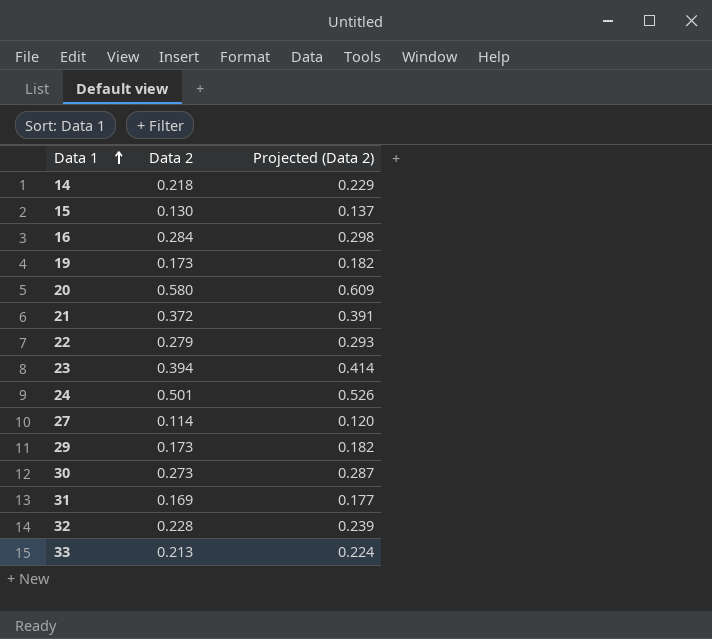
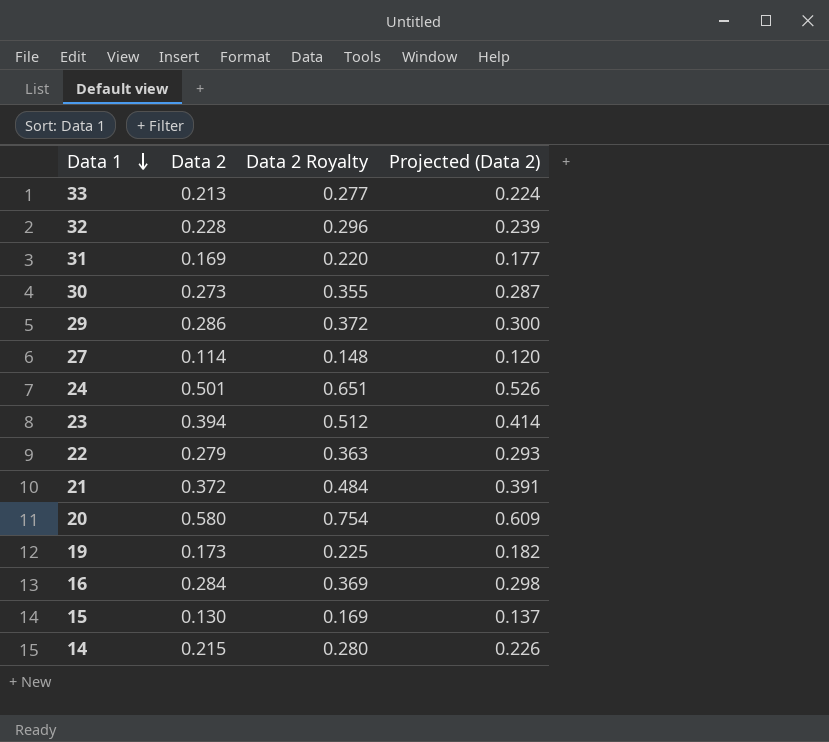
row order: Data 1 ascending -> Data 1 descending
column Data 2 Royalty | formula: none -> [Data 2] * 1.3
29 | Data 2: 0.173 -> 0.286
29 | Projected (Data 2): 0.182 -> 0.300
14 | Data 2: 0.218 -> 0.215
14 | Projected (Data 2): 0.229 -> 0.226

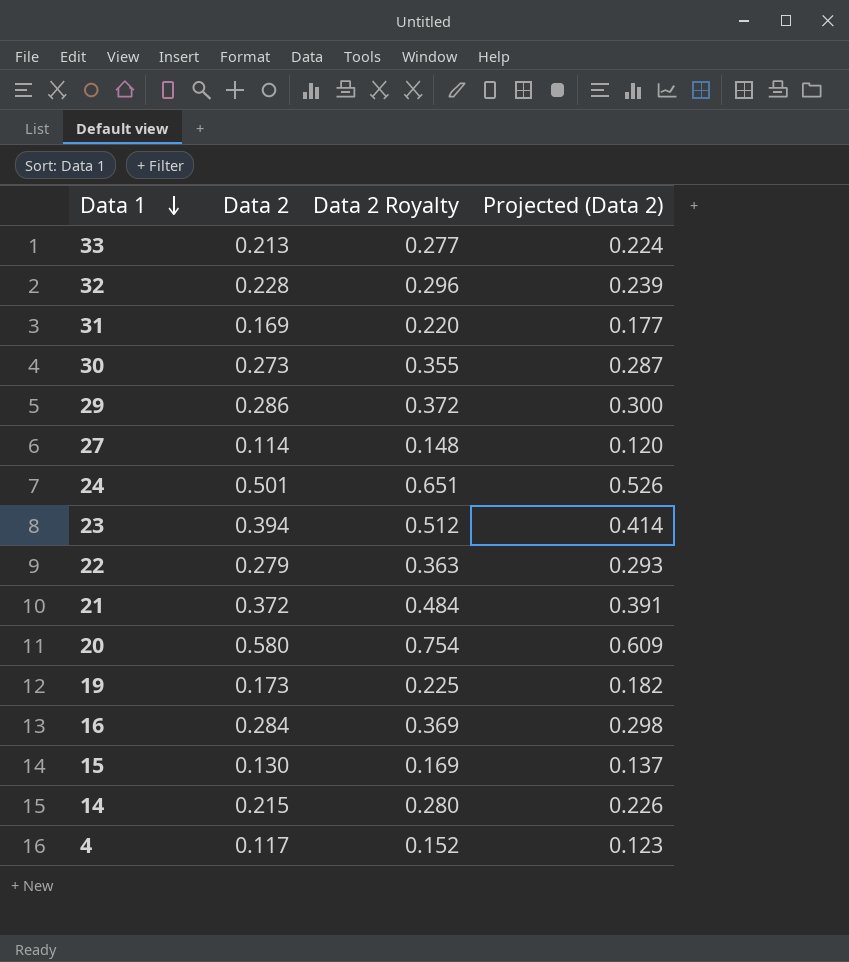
row 4: none -> 0.117 | 0.152 | 0.123

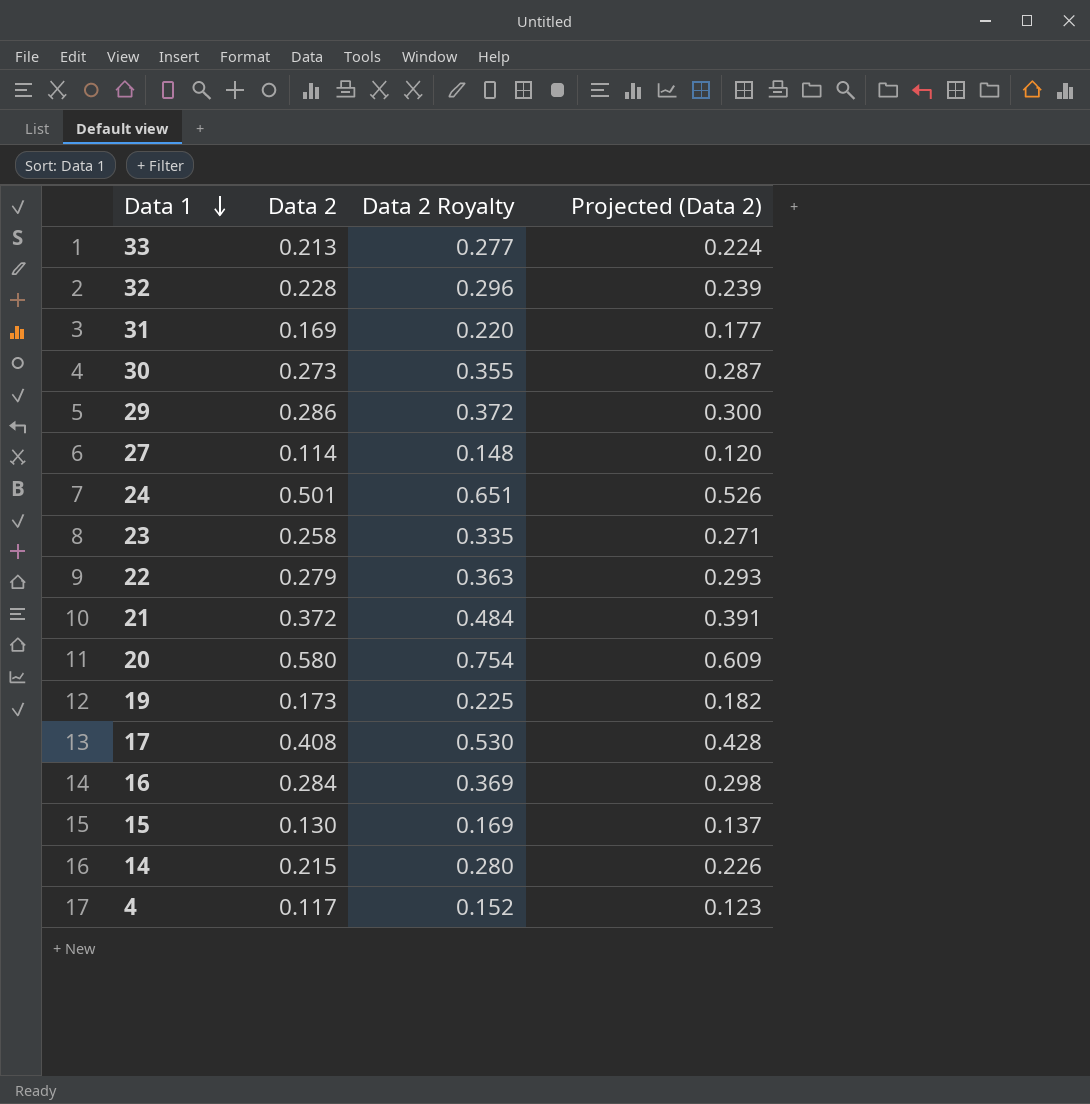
23 | Data 2: 0.394 -> 0.258
23 | Data 2 Royalty: 0.512 -> 0.335
23 | Projected (Data 2): 0.414 -> 0.271
row 17: none -> 0.408 | 0.530 | 0.428

